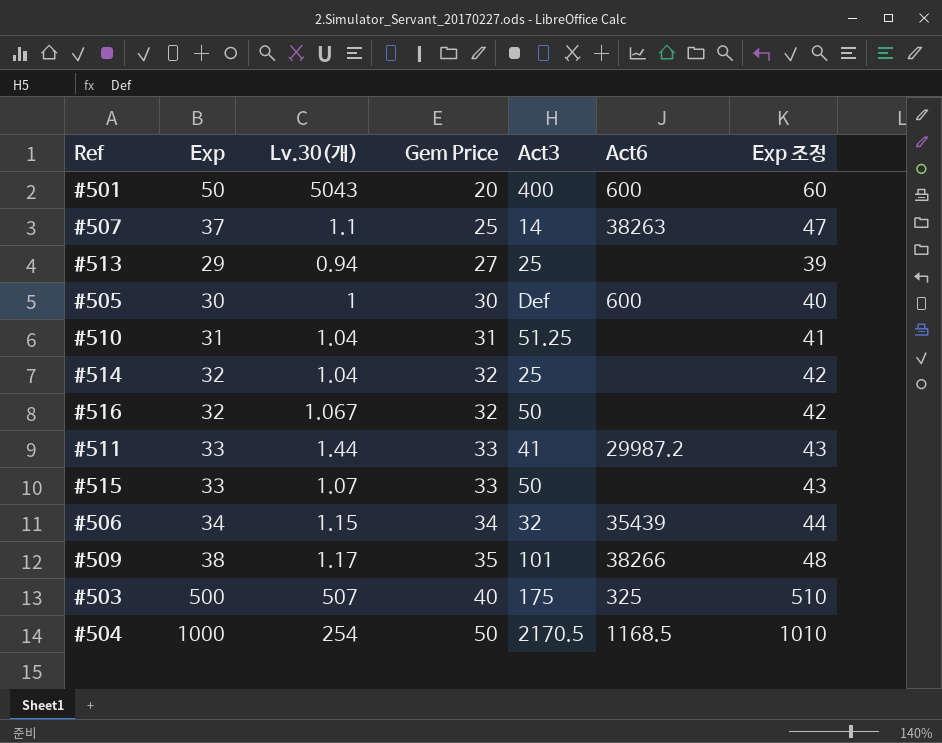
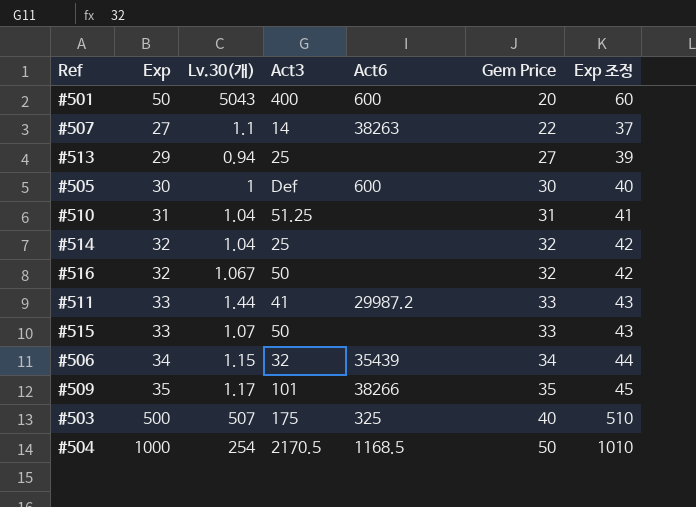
column Gem Price | position: 4 -> 6
#507 | Exp: 37 -> 27
#507 | Gem Price: 25 -> 22
#507 | Exp 조정: 47 -> 37
#509 | Exp: 38 -> 35
#509 | Exp 조정: 48 -> 45

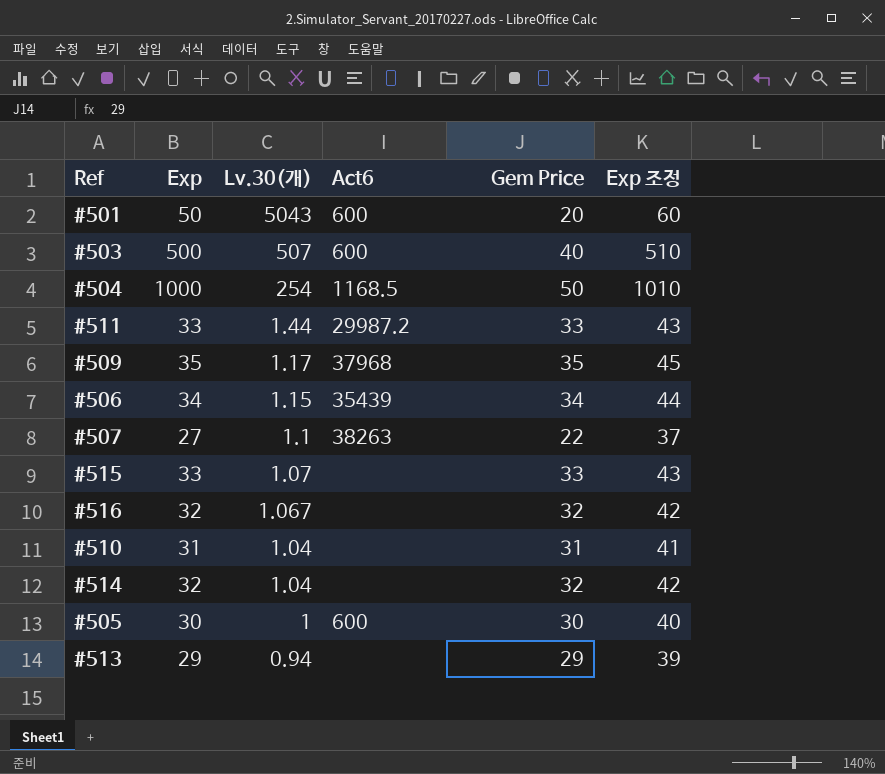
row order: Gem Price ascending -> Lv.30(개) descending
column Act3 | position: 4 -> none
#503 | Act6: 325 -> 600
#509 | Act6: 38266 -> 37968
#513 | Gem Price: 27 -> 29

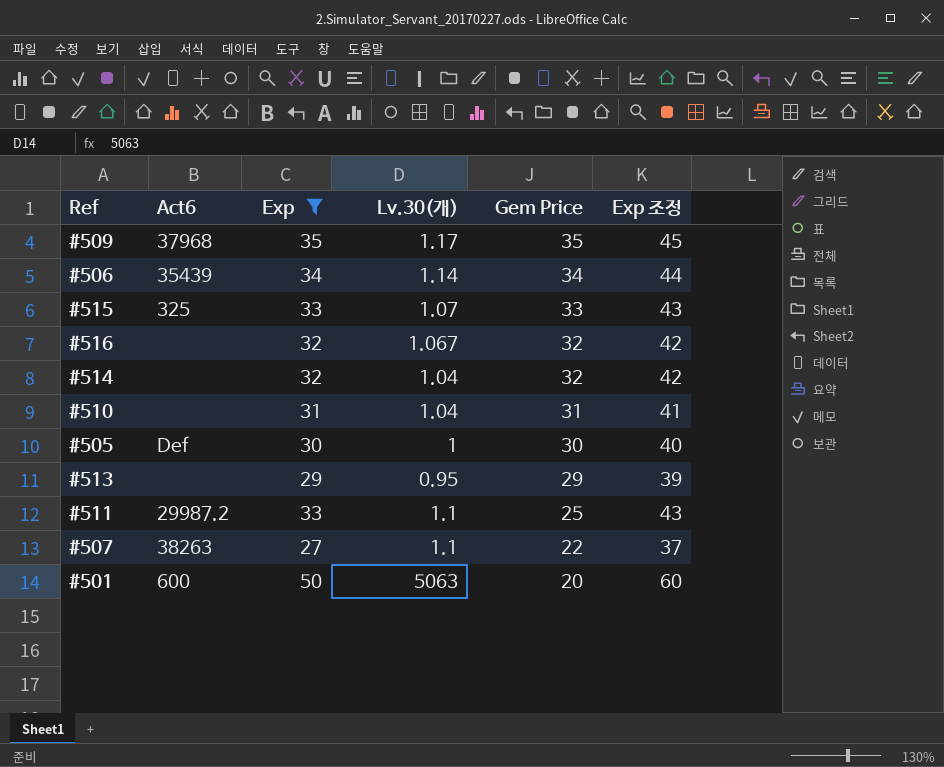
filter: none -> Exp <= 50
row order: Lv.30(개) descending -> Gem Price descending
column Act6 | position: 4 -> 2
#506 | Lv.30(개): 1.15 -> 1.14
#515 | Act6: none -> 325
#505 | Act6: 600 -> Def
#513 | Lv.30(개): 0.94 -> 0.95
#511 | Lv.30(개): 1.44 -> 1.1
#511 | Gem Price: 33 -> 25
#501 | Lv.30(개): 5043 -> 5063

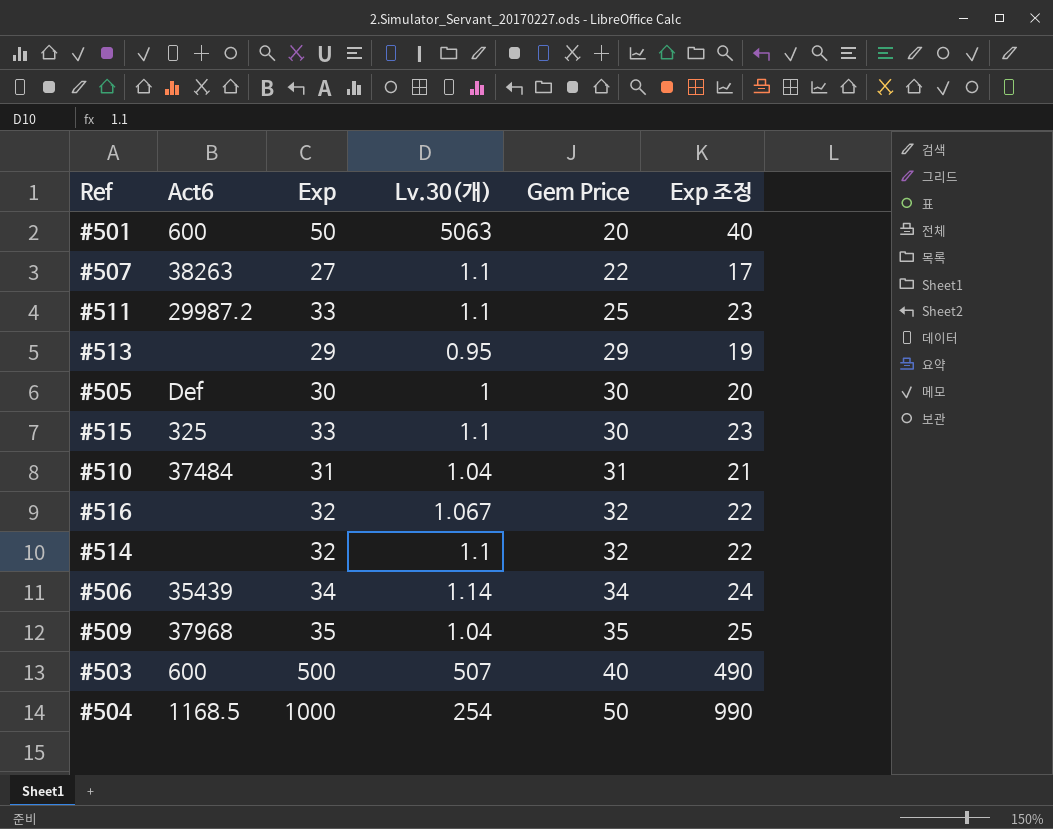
filter: Exp <= 50 -> none
row order: Gem Price descending -> Gem Price ascending
column Exp 조정 | formula: [Exp] + 10 -> [Exp] - 10
#515 | Lv.30(개): 1.07 -> 1.1
#515 | Gem Price: 33 -> 30
#510 | Act6: none -> 37484
#514 | Lv.30(개): 1.04 -> 1.1
#509 | Lv.30(개): 1.17 -> 1.04

